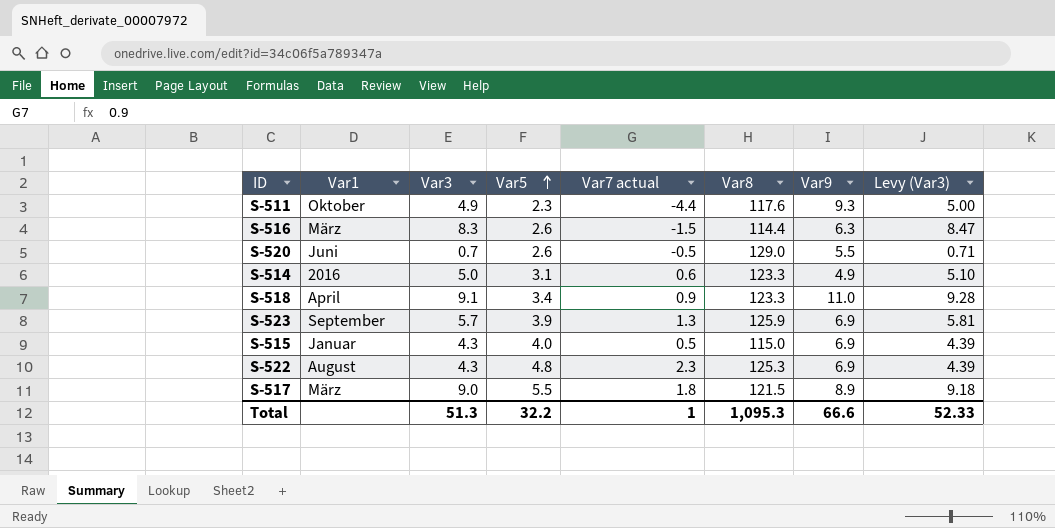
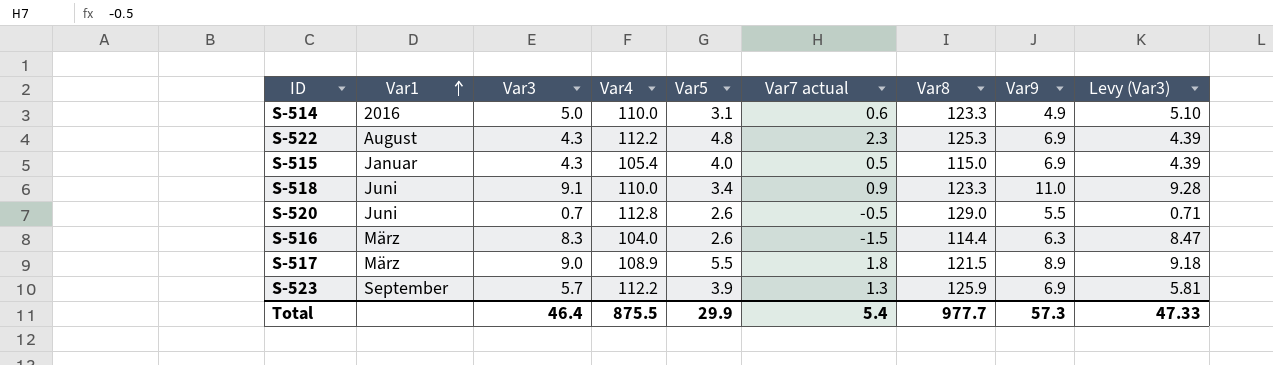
row order: Var5 ascending -> Var1 ascending
column Var4 | position: none -> 4
row S-511: Oktober | 4.9 | 2.3 | -4.4 | 117.6 | 9.3 | 5.00 -> none
S-518 | Var1: April -> Juni
Total | Var3: 51.3 -> 46.4
Total | Var5: 32.2 -> 29.9
Total | Var7 actual: 1 -> 5.4
Total | Var8: 1,095.3 -> 977.7
Total | Var9: 66.6 -> 57.3
Total | Levy (Var3): 52.33 -> 47.33

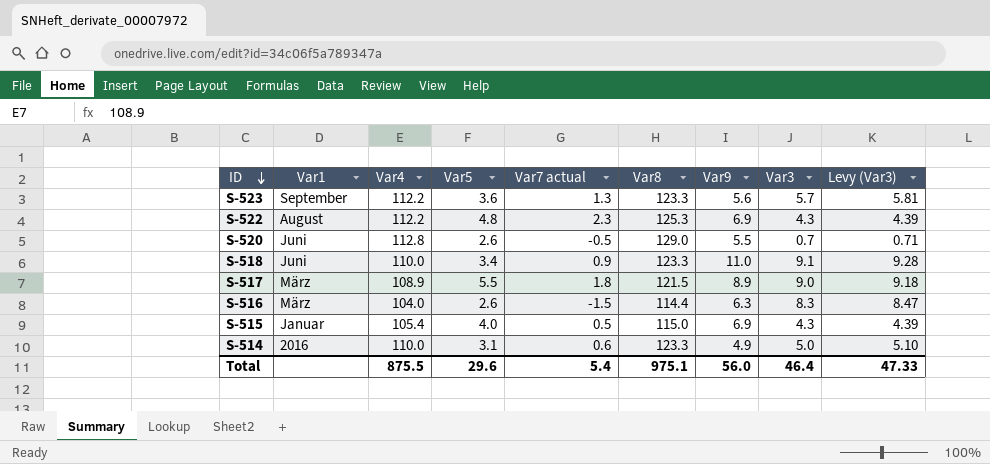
row order: Var1 ascending -> ID descending
column Var3 | position: 3 -> 8
S-523 | Var5: 3.9 -> 3.6
S-523 | Var8: 125.9 -> 123.3
S-523 | Var9: 6.9 -> 5.6
Total | Var5: 29.9 -> 29.6
Total | Var8: 977.7 -> 975.1
Total | Var9: 57.3 -> 56.0

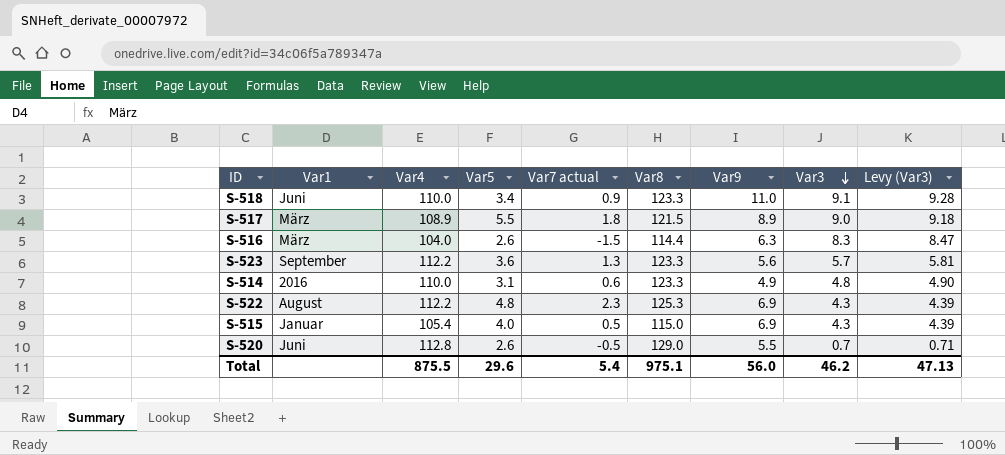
row order: ID descending -> Var3 descending
S-514 | Var3: 5.0 -> 4.8
S-514 | Levy (Var3): 5.10 -> 4.90
Total | Var3: 46.4 -> 46.2
Total | Levy (Var3): 47.33 -> 47.13

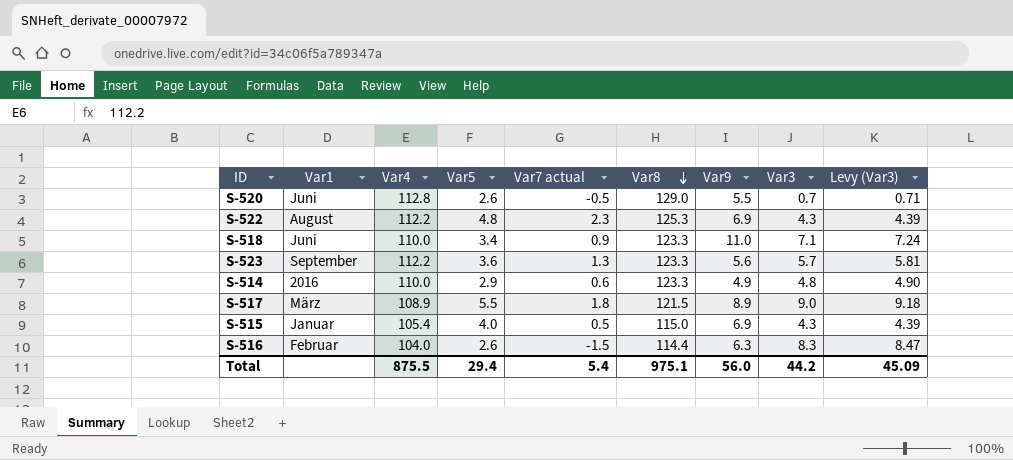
row order: Var3 descending -> Var8 descending
S-518 | Var3: 9.1 -> 7.1
S-518 | Levy (Var3): 9.28 -> 7.24
S-514 | Var5: 3.1 -> 2.9
S-516 | Var1: März -> Februar
Total | Var5: 29.6 -> 29.4
Total | Var3: 46.2 -> 44.2
Total | Levy (Var3): 47.13 -> 45.09

